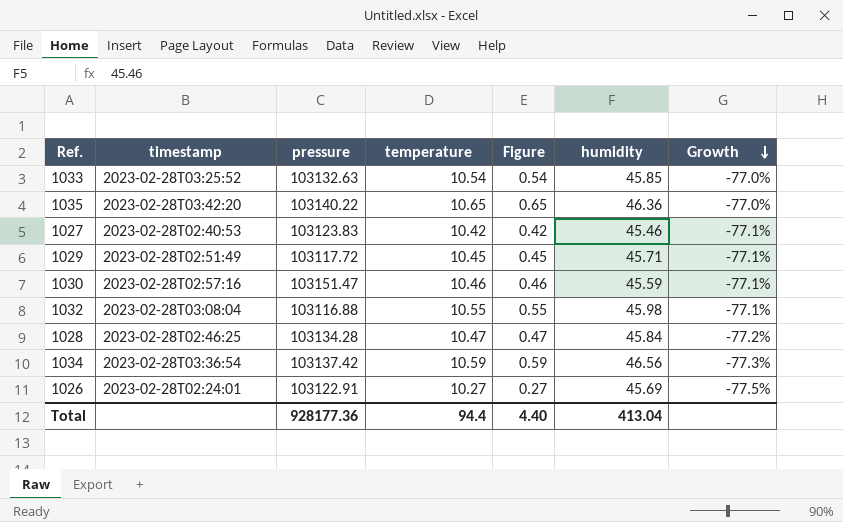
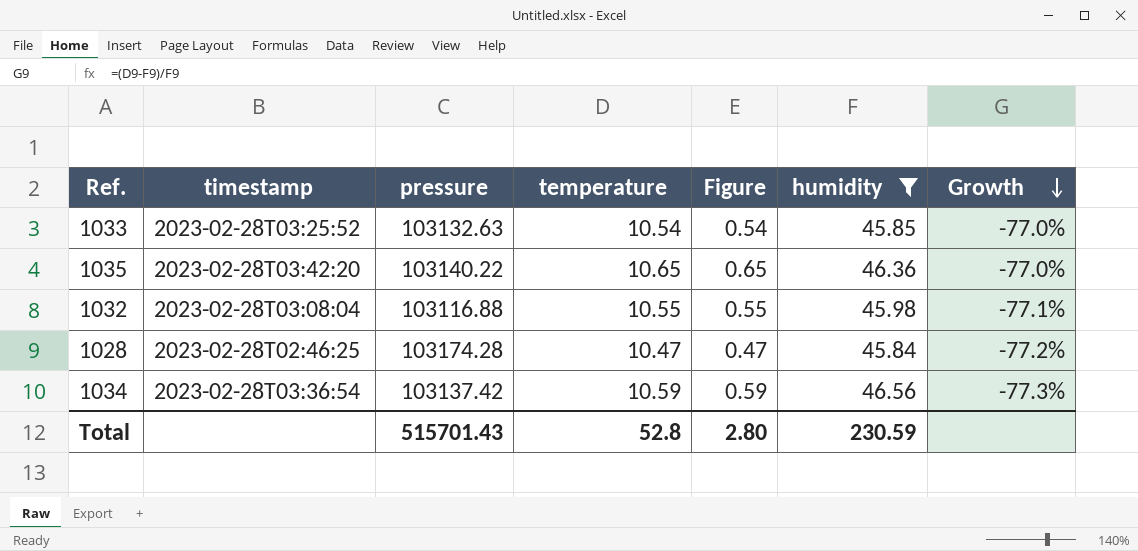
filter: none -> humidity >= 45.84
1028 | pressure: 103134.28 -> 103174.28
Total | pressure: 928177.36 -> 515701.43
Total | temperature: 94.4 -> 52.8
Total | Figure: 4.40 -> 2.80
Total | humidity: 413.04 -> 230.59

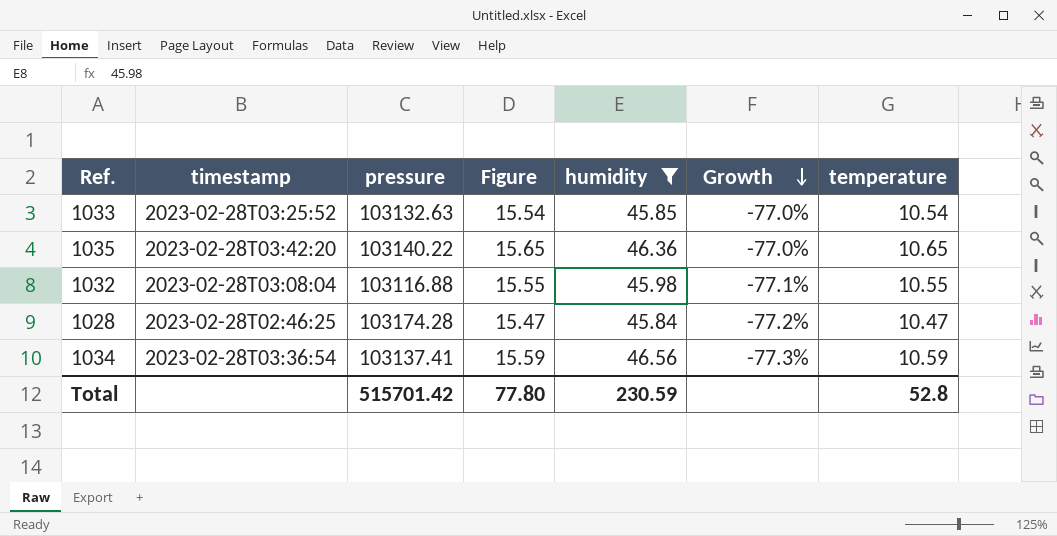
column Figure | formula: [temperature] - 10 -> [temperature] + 5
column temperature | position: 4 -> 7
1034 | pressure: 103137.42 -> 103137.41
Total | pressure: 515701.43 -> 515701.42
Total | Figure: 2.80 -> 77.80

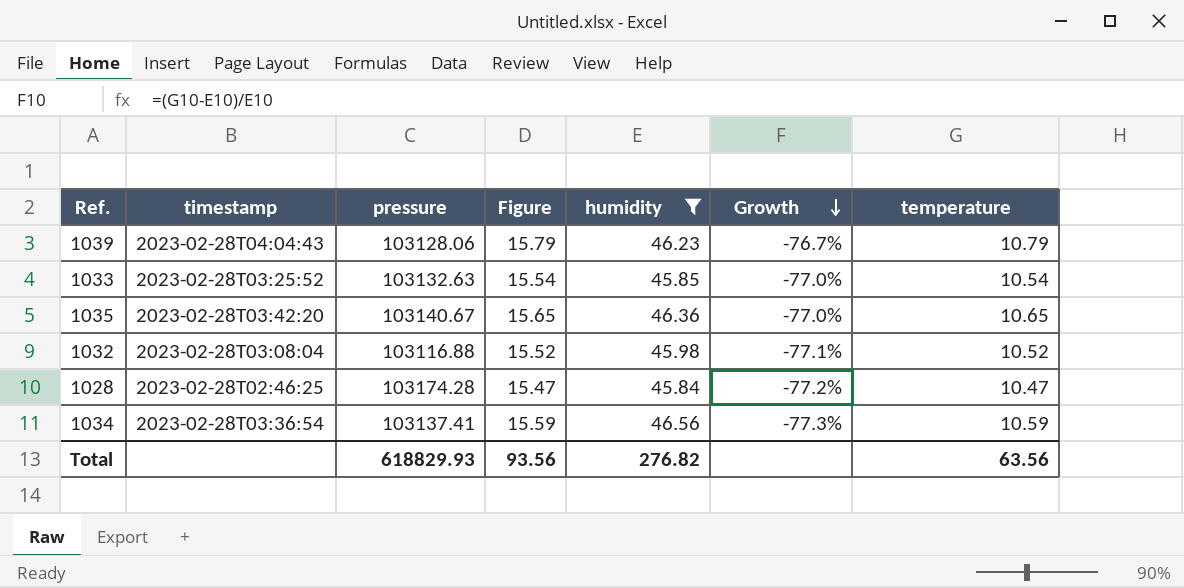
row 1039: none -> 2023-02-28T04:04:43 | 103128.06 | 15.79 | 46.23 | -76.7% | 10.79
1035 | pressure: 103140.22 -> 103140.67
1032 | Figure: 15.55 -> 15.52
1032 | temperature: 10.55 -> 10.52
Total | pressure: 515701.42 -> 618829.93
Total | Figure: 77.80 -> 93.56
Total | humidity: 230.59 -> 276.82
Total | temperature: 52.8 -> 63.56

